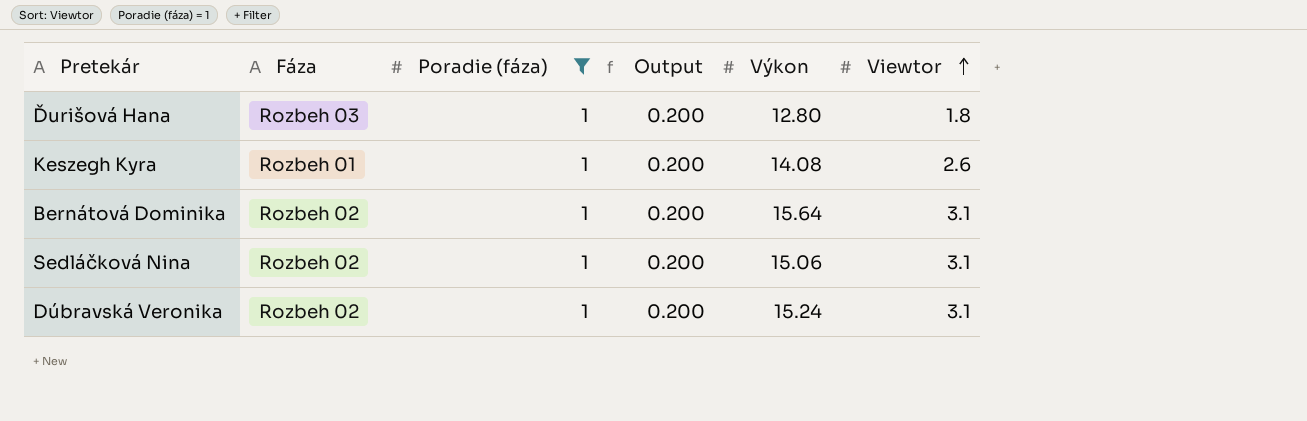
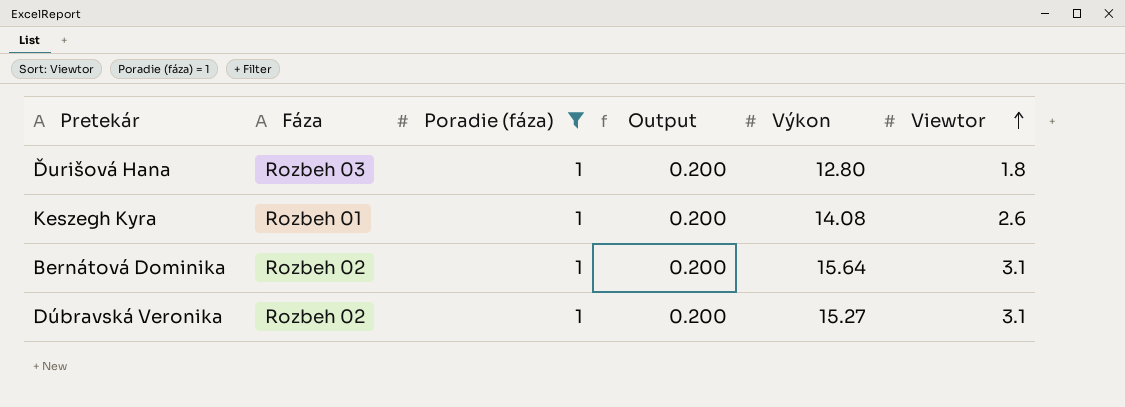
row Sedláčková Nina: Rozbeh 02 | 1 | 0.200 | 15.06 | 3.1 -> none
Dúbravská Veronika | Výkon: 15.24 -> 15.27

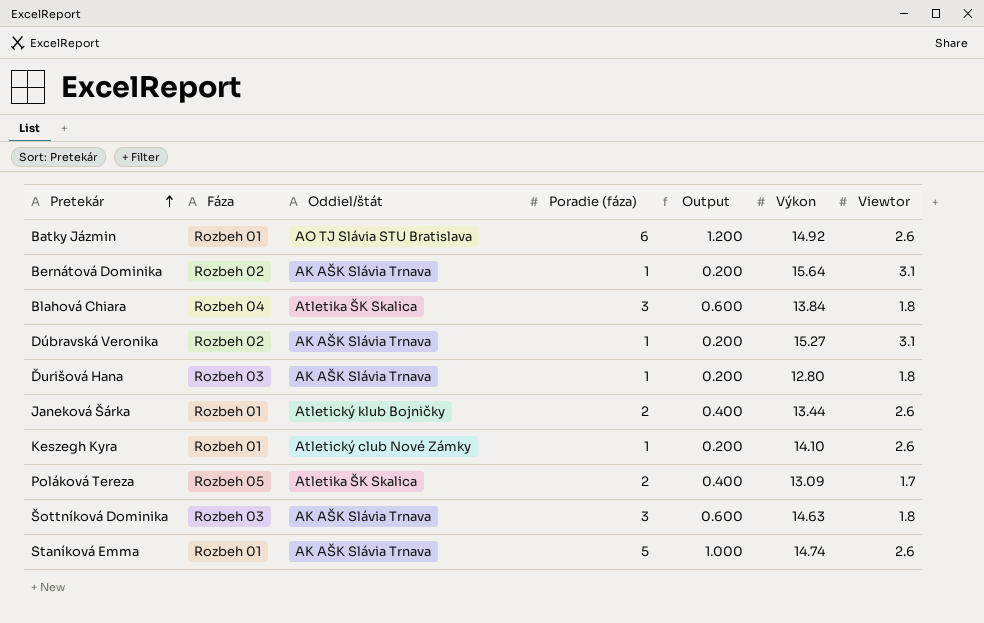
filter: Poradie (fáza) = 1 -> none
row order: Viewtor ascending -> Pretekár ascending
column Oddiel/štát | position: none -> 3
Keszegh Kyra | Výkon: 14.08 -> 14.10

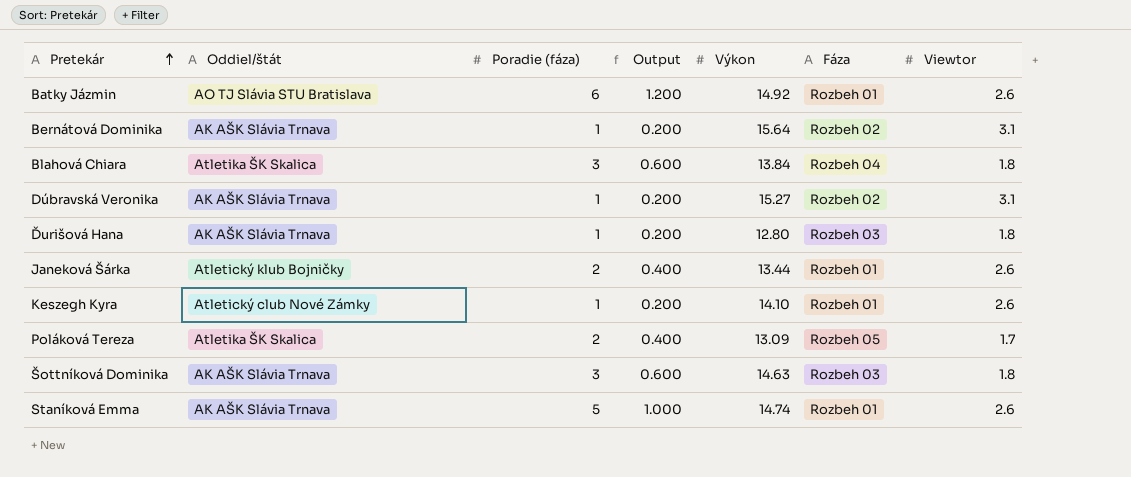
column Fáza | position: 2 -> 6

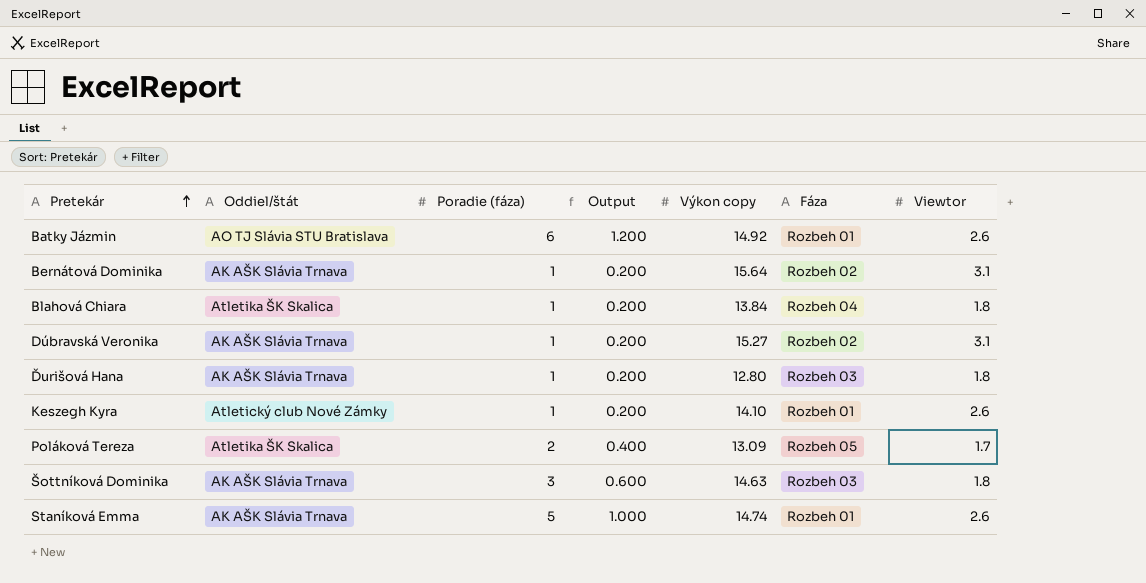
column name: Výkon -> Výkon copy
row Janeková Šárka: Atletický klub Bojničky | 2 | 0.400 | 13.44 | Rozbeh 01 | 2.6 -> none
Blahová Chiara | Poradie (fáza): 3 -> 1
Blahová Chiara | Output: 0.600 -> 0.200

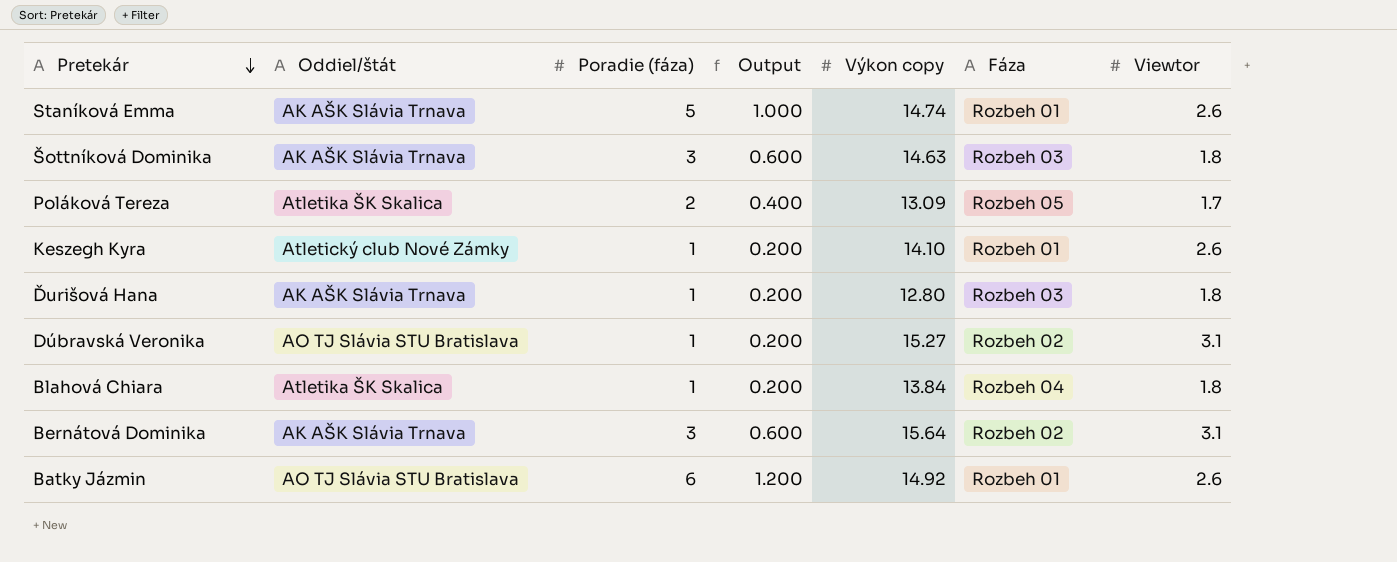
row order: Pretekár ascending -> Pretekár descending
Dúbravská Veronika | Oddiel/štát: AK AŠK Slávia Trnava -> AO TJ Slávia STU Bratislava
Bernátová Dominika | Poradie (fáza): 1 -> 3
Bernátová Dominika | Output: 0.200 -> 0.600

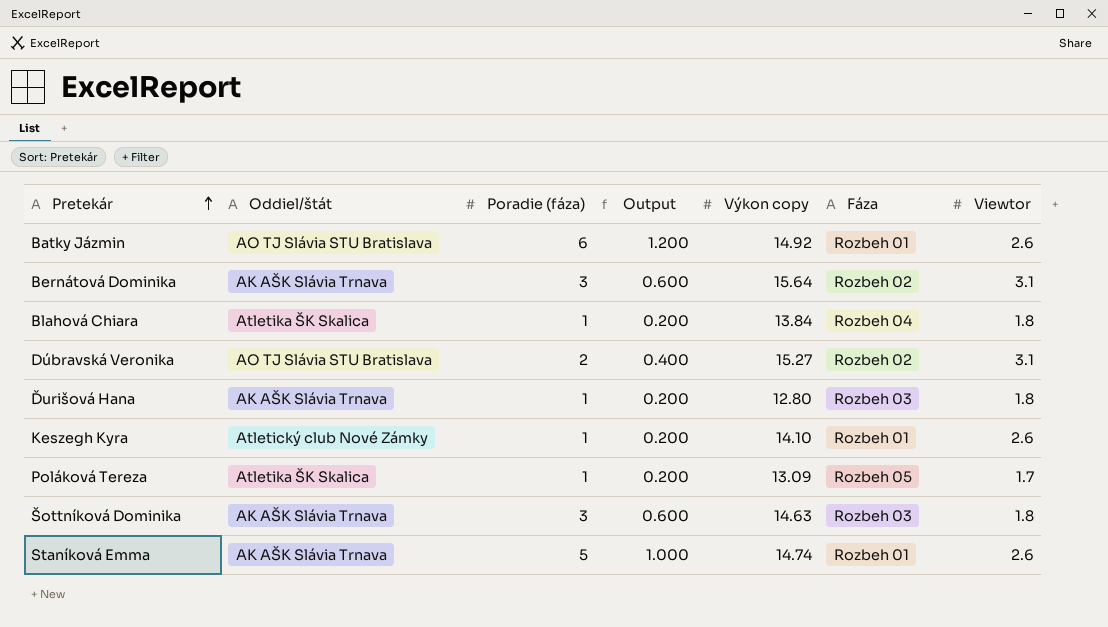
row order: Pretekár descending -> Pretekár ascending
Dúbravská Veronika | Poradie (fáza): 1 -> 2
Dúbravská Veronika | Output: 0.200 -> 0.400
Poláková Tereza | Poradie (fáza): 2 -> 1
Poláková Tereza | Output: 0.400 -> 0.200

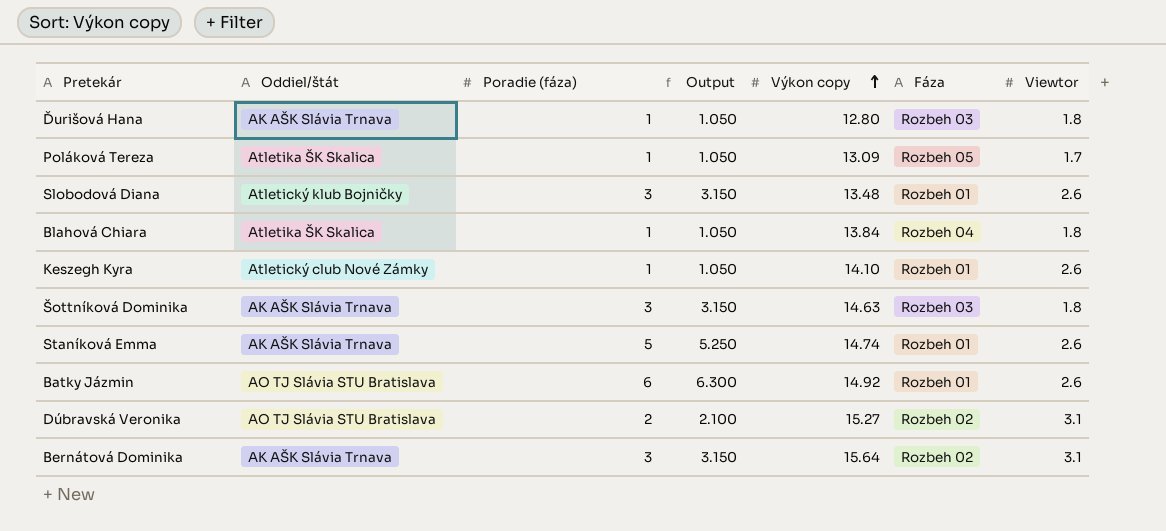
row order: Pretekár ascending -> Výkon copy ascending
column Output | formula: [Poradie (fáza)] * 0.2 -> [Poradie (fáza)] * 1.05
row Slobodová Diana: none -> Atletický klub Bojničky | 3 | 3.150 | 13.48 | Rozbeh 01 | 2.6

